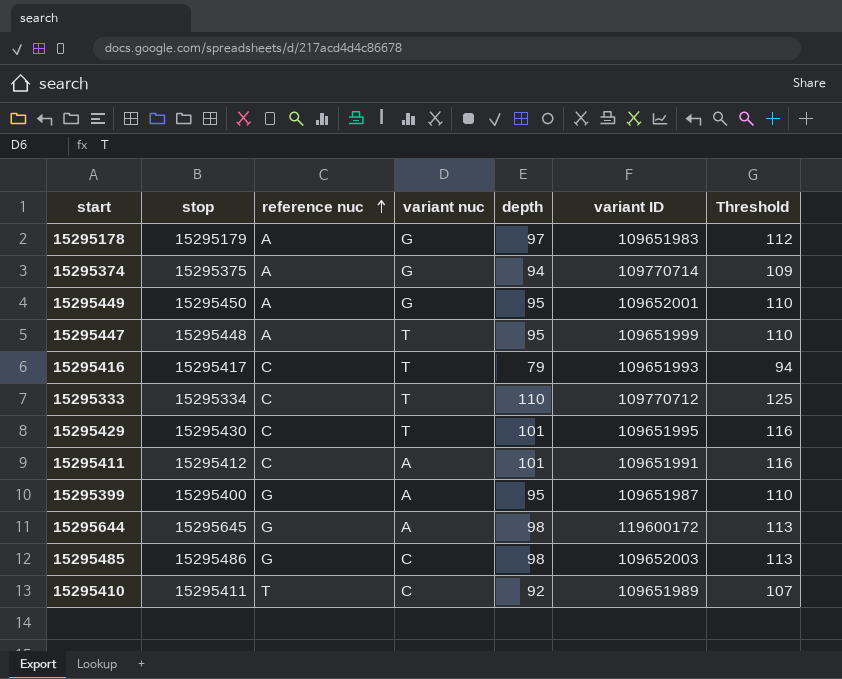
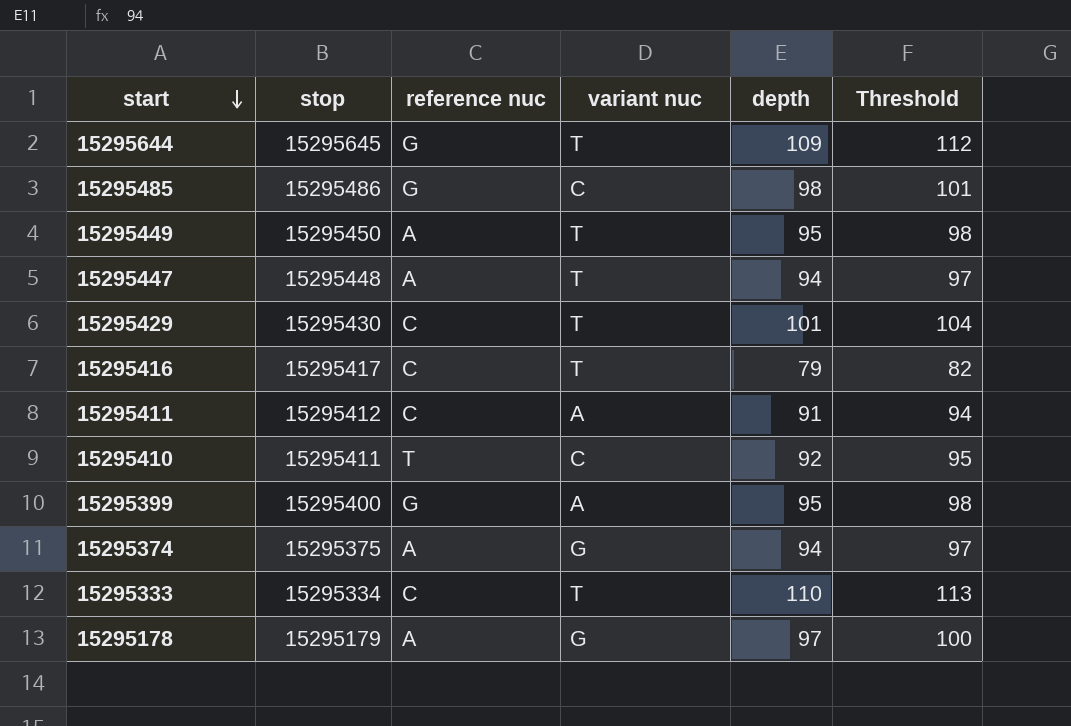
row order: reference nuc ascending -> start descending
column variant ID | position: 6 -> none
column Threshold | formula: [depth] + 15 -> [depth] + 3
15295644 | variant nuc: A -> T
15295644 | depth: 98 -> 109
15295449 | variant nuc: G -> T
15295447 | depth: 95 -> 94
15295411 | depth: 101 -> 91

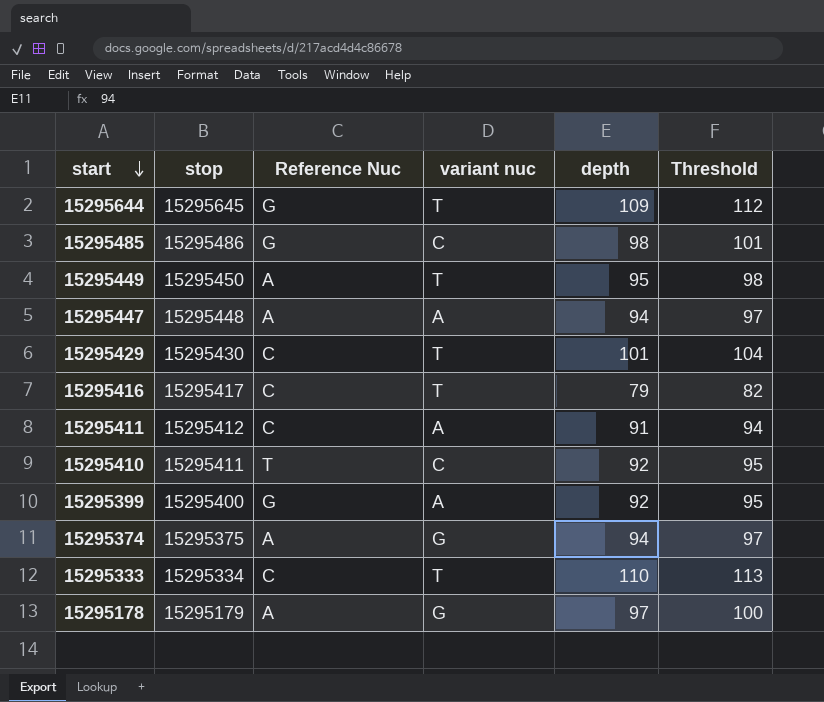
column name: reference nuc -> Reference Nuc
15295447 | variant nuc: T -> A
15295399 | depth: 95 -> 92
15295399 | Threshold: 98 -> 95

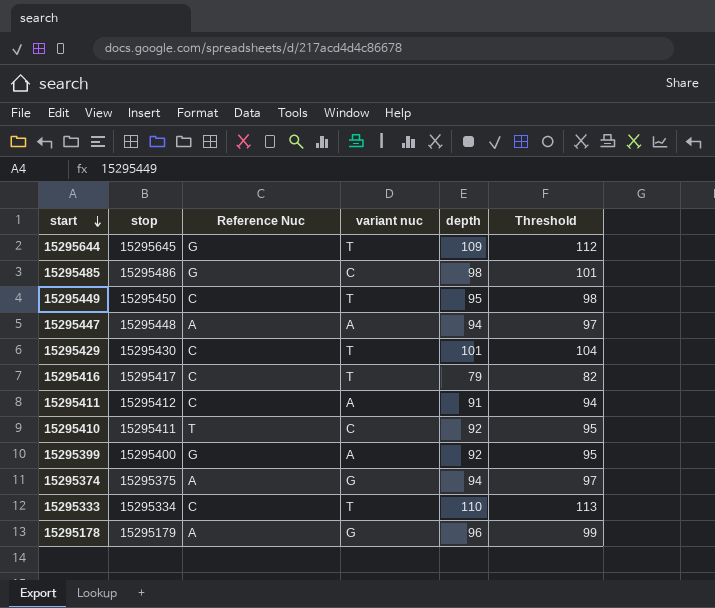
15295449 | Reference Nuc: A -> C
15295178 | depth: 97 -> 96
15295178 | Threshold: 100 -> 99

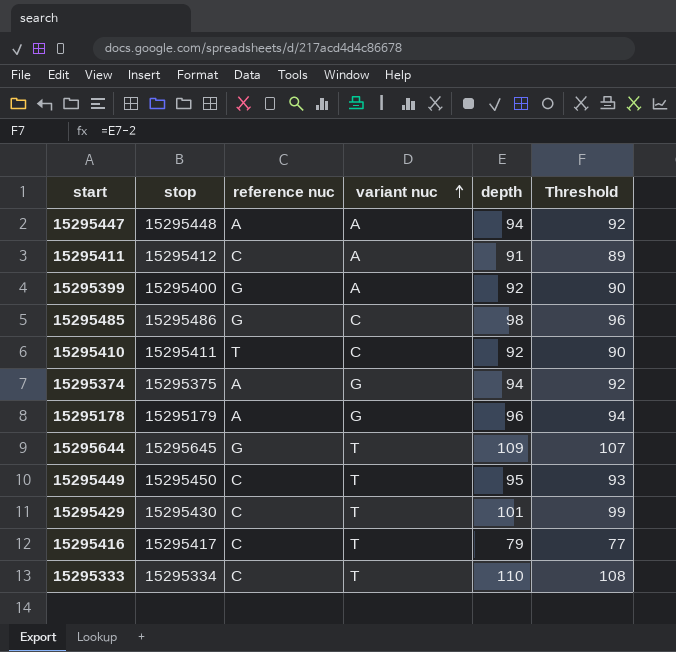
row order: start descending -> variant nuc ascending
column name: Reference Nuc -> reference nuc
column Threshold | formula: [depth] + 3 -> [depth] - 2

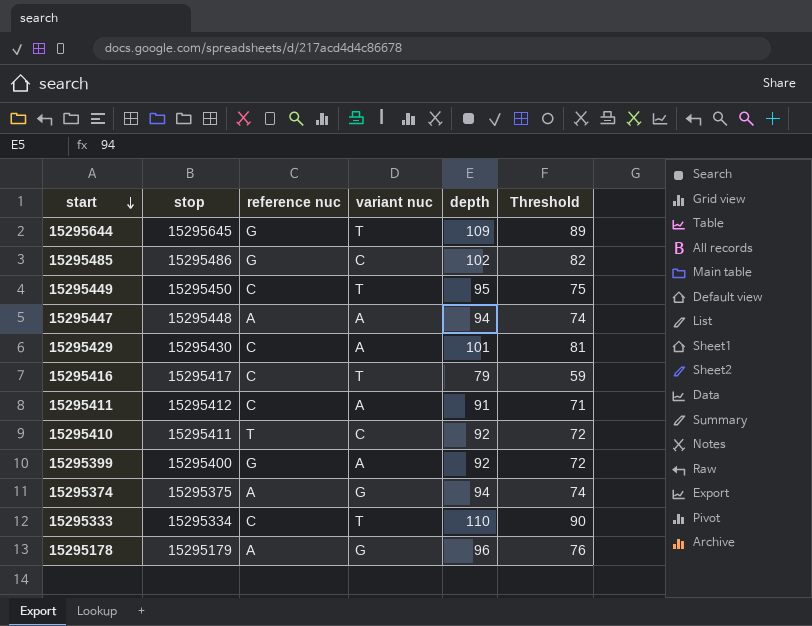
row order: variant nuc ascending -> start descending
column Threshold | formula: [depth] - 2 -> [depth] - 20
15295485 | depth: 98 -> 102
15295429 | variant nuc: T -> A

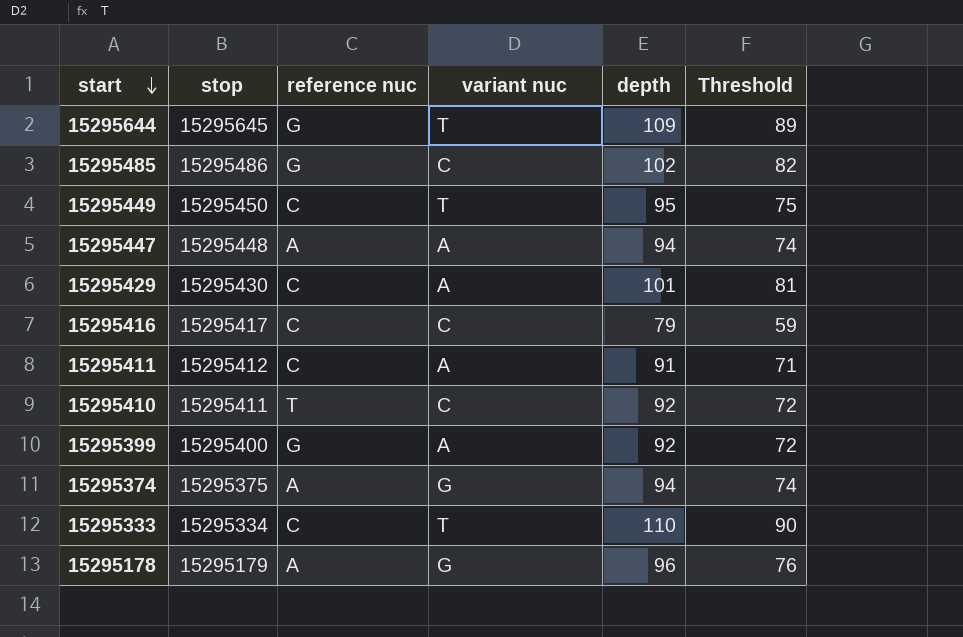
15295416 | variant nuc: T -> C

